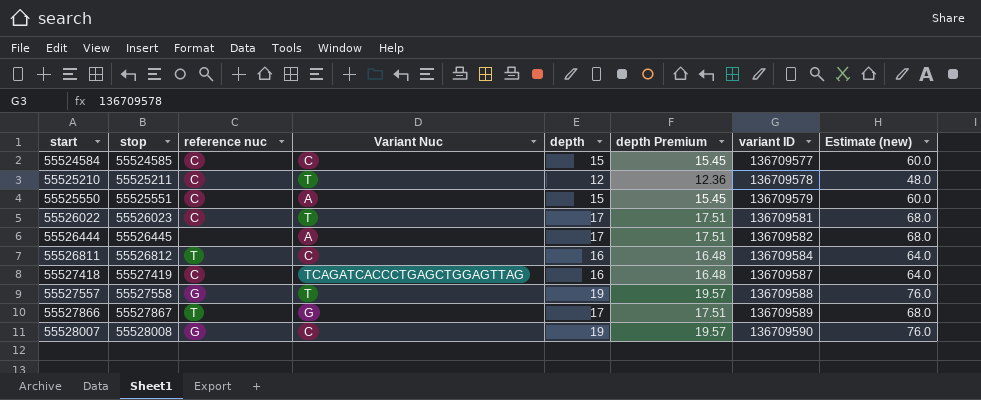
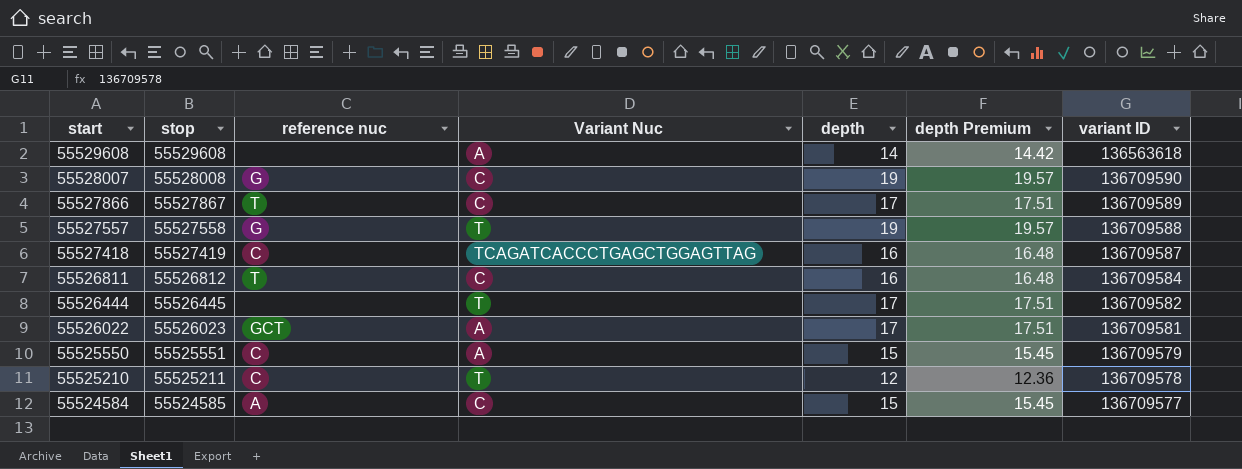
row order: start ascending -> start descending
column Estimate (new) | formula: [depth] * 4 -> none
row 55529608: none -> 55529608 | none | A | 14 | 14.42 | 136563618
55527866 | Variant Nuc: G -> C
55526444 | Variant Nuc: A -> T
55526022 | reference nuc: C -> GCT
55526022 | Variant Nuc: T -> A
55524584 | reference nuc: C -> A

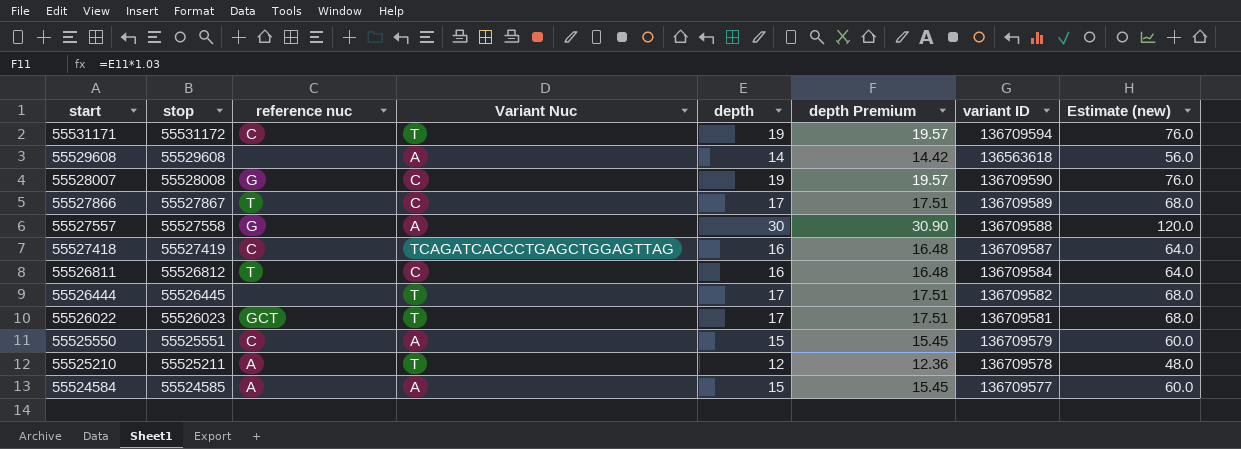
column Estimate (new) | formula: none -> [depth] * 4
row 55531171: none -> 55531172 | C | T | 19 | 19.57 | 136709594 | 76.0
55527557 | Variant Nuc: T -> A
55527557 | depth: 19 -> 30
55527557 | depth Premium: 19.57 -> 30.90
55526022 | Variant Nuc: A -> T
55525210 | reference nuc: C -> A
55524584 | Variant Nuc: C -> A

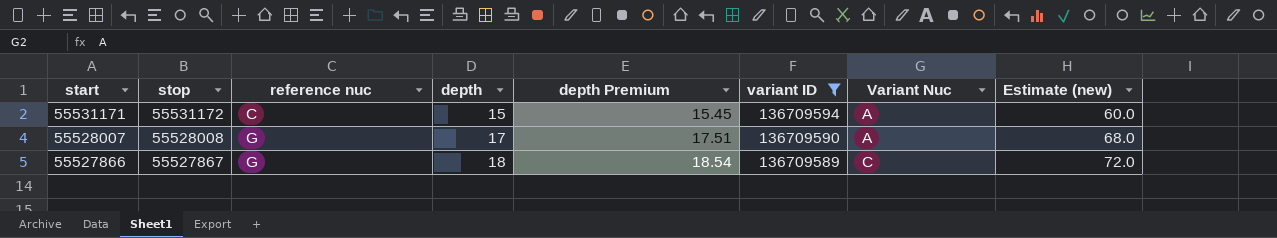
filter: none -> variant ID >= 136709589
column Variant Nuc | position: 4 -> 7
55531171 | depth: 19 -> 15
55531171 | depth Premium: 19.57 -> 15.45
55531171 | Variant Nuc: T -> A
55531171 | Estimate (new): 76.0 -> 60.0
55528007 | depth: 19 -> 17
55528007 | depth Premium: 19.57 -> 17.51
55528007 | Variant Nuc: C -> A
55528007 | Estimate (new): 76.0 -> 68.0
55527866 | reference nuc: T -> G
55527866 | depth: 17 -> 18
55527866 | depth Premium: 17.51 -> 18.54
55527866 | Estimate (new): 68.0 -> 72.0

